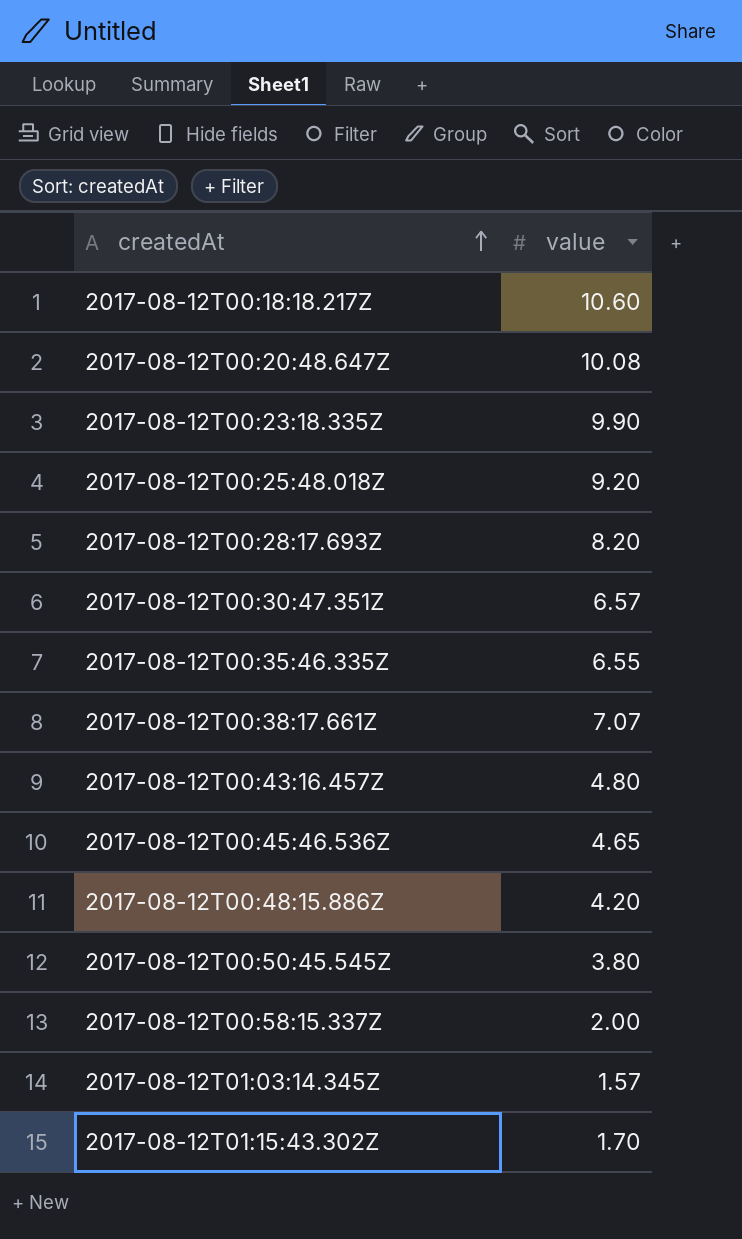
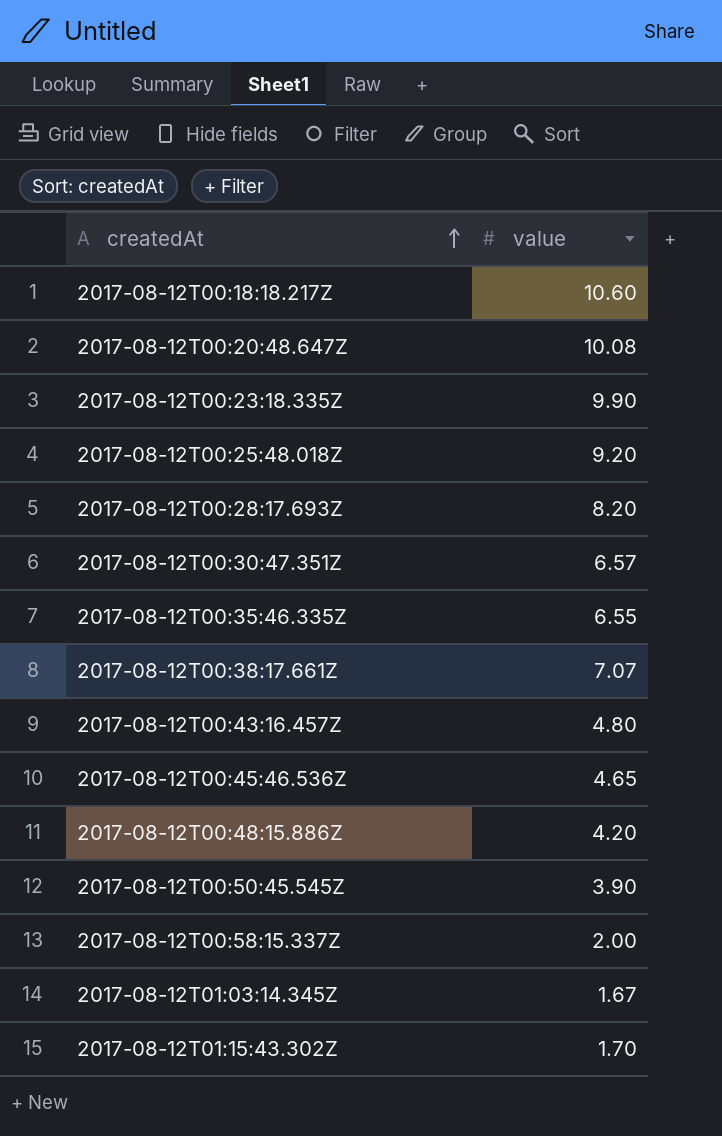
2017-08-12T00:50:45.545Z | value: 3.80 -> 3.90
2017-08-12T01:03:14.345Z | value: 1.57 -> 1.67

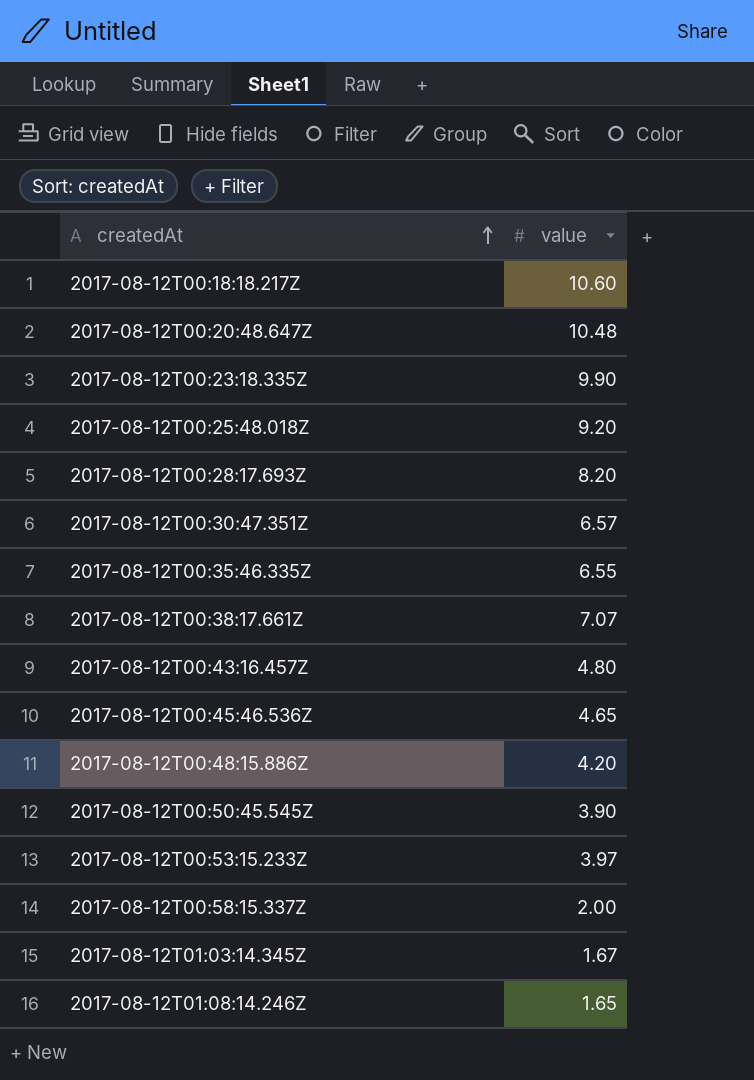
row 2017-08-12T01:15:43.302Z: 1.70 -> none
2017-08-12T00:20:48.647Z | value: 10.08 -> 10.48
row 2017-08-12T00:53:15.233Z: none -> 3.97
row 2017-08-12T01:08:14.246Z: none -> 1.65

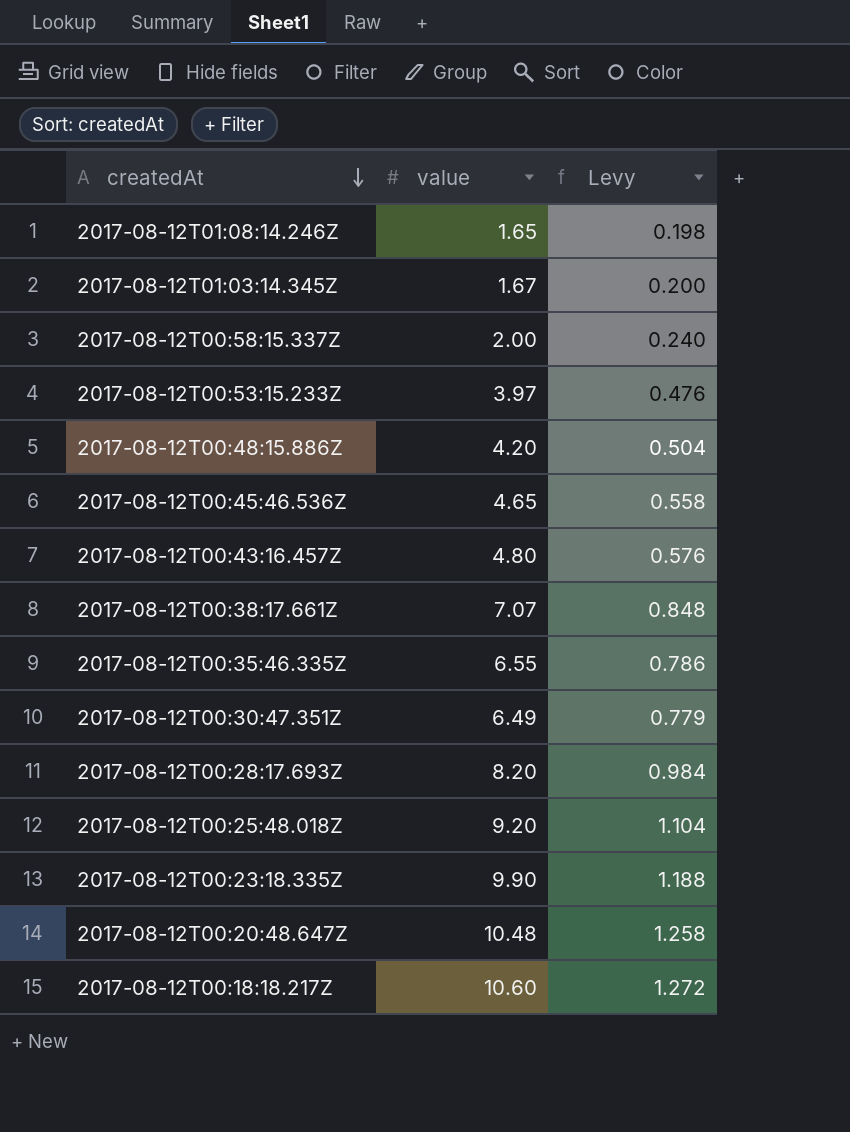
row order: createdAt ascending -> createdAt descending
column Levy | formula: none -> [value] * 0.12
row 2017-08-12T00:50:45.545Z: 3.90 -> none
2017-08-12T00:30:47.351Z | value: 6.57 -> 6.49

